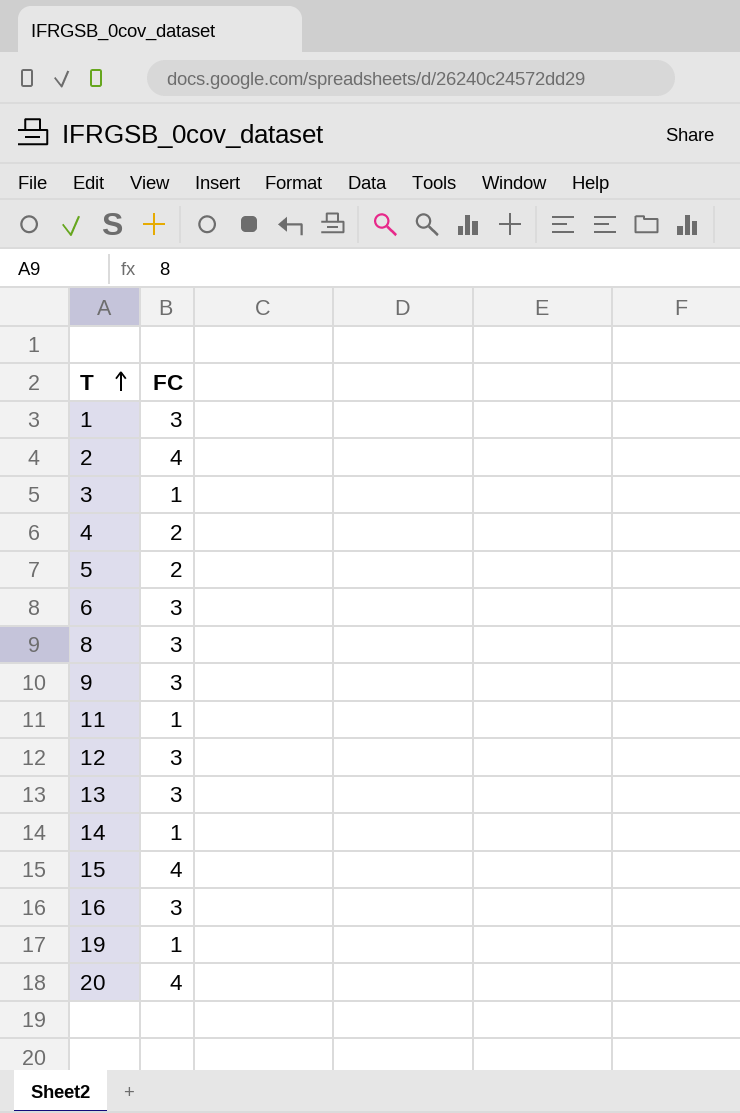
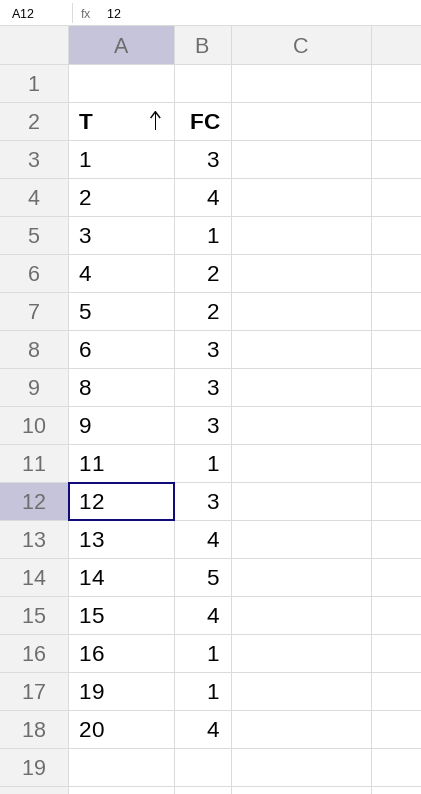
13 | FC: 3 -> 4
14 | FC: 1 -> 5
16 | FC: 3 -> 1

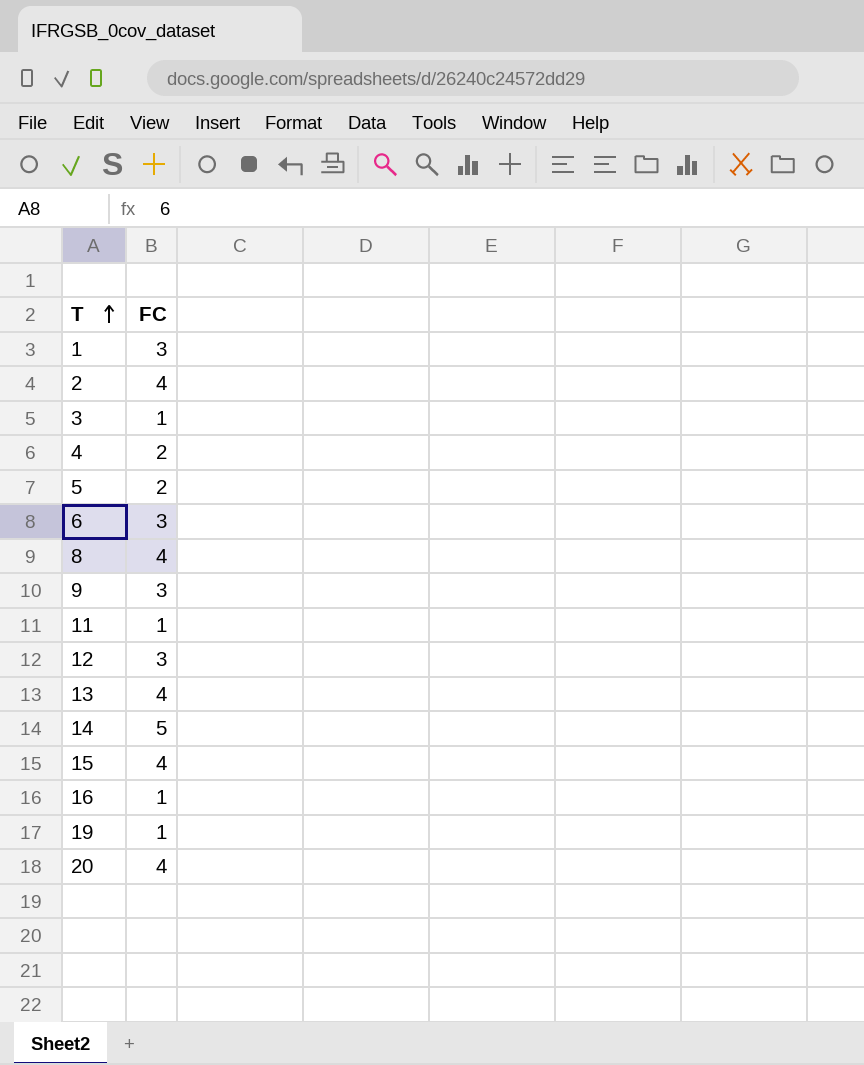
8 | FC: 3 -> 4

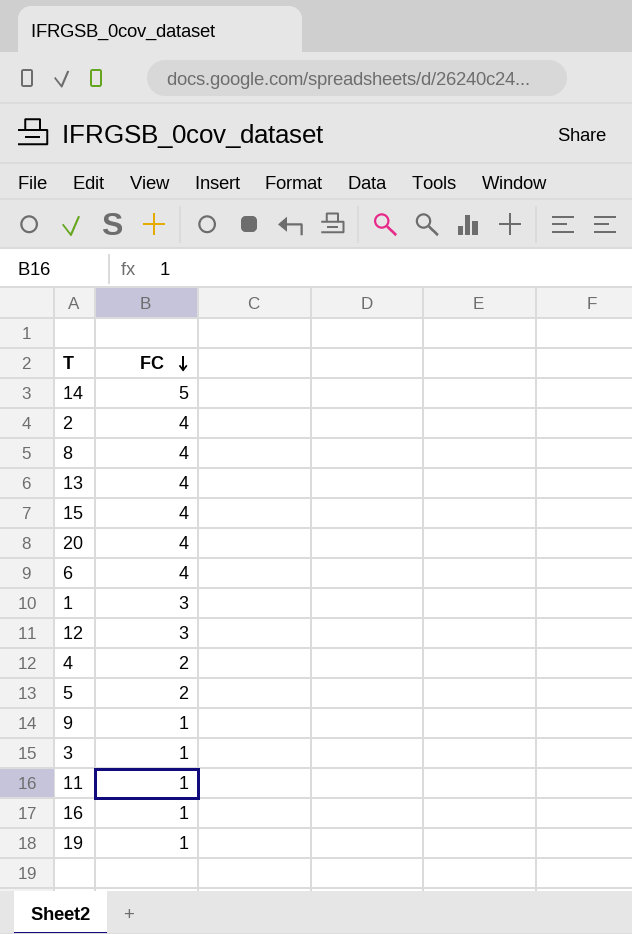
row order: T ascending -> FC descending
6 | FC: 3 -> 4
9 | FC: 3 -> 1

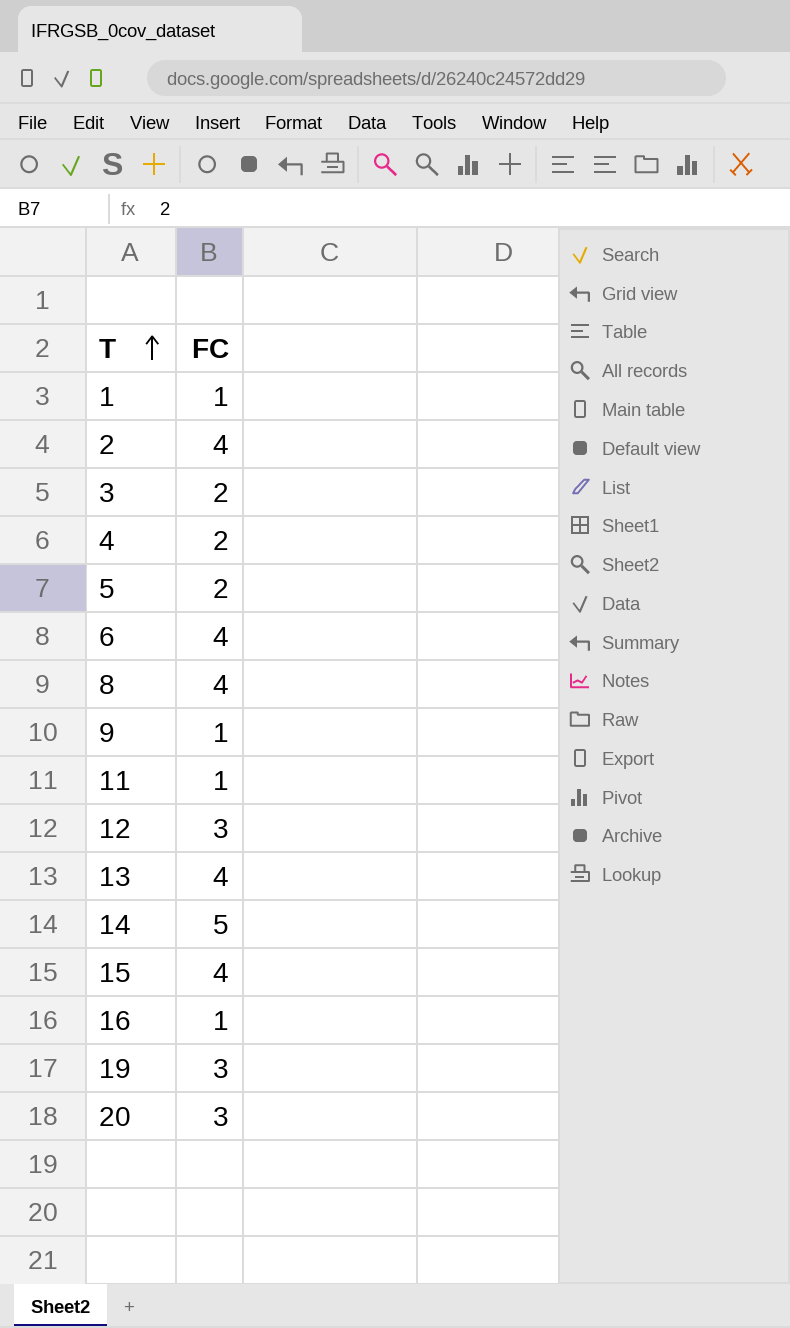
row order: FC descending -> T ascending
1 | FC: 3 -> 1
3 | FC: 1 -> 2
19 | FC: 1 -> 3
20 | FC: 4 -> 3

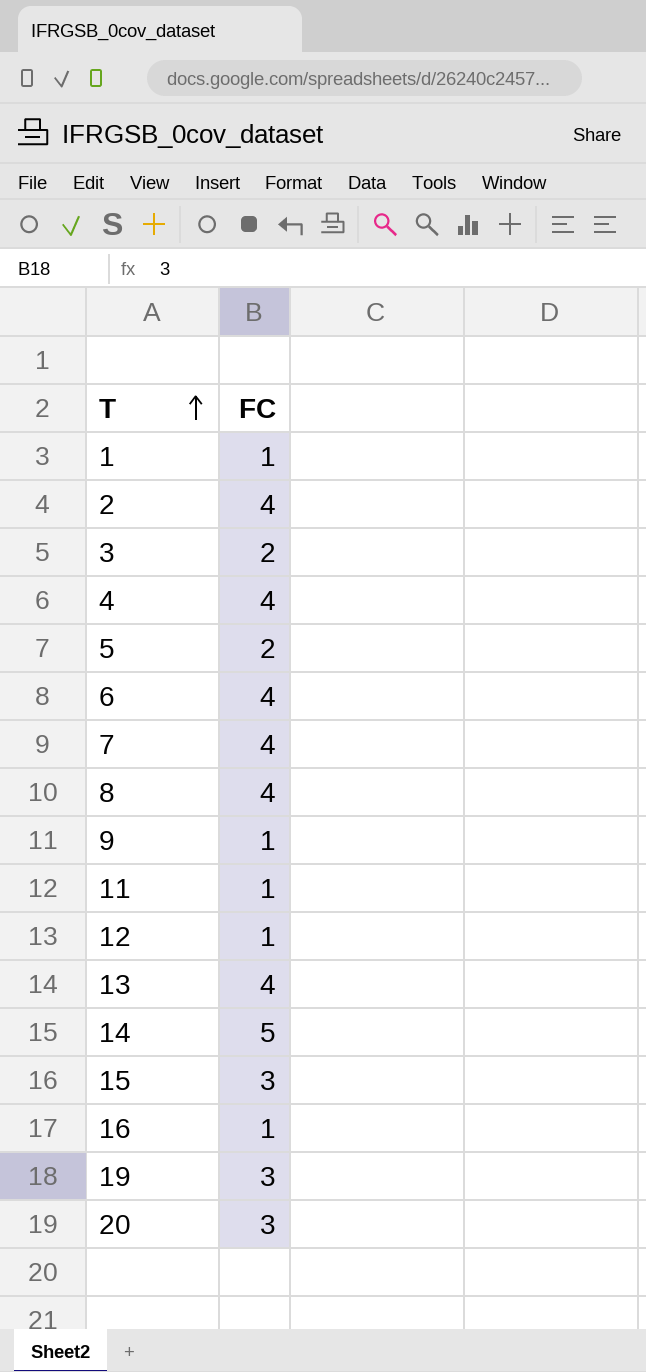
4 | FC: 2 -> 4
row 7: none -> 4
12 | FC: 3 -> 1
15 | FC: 4 -> 3

